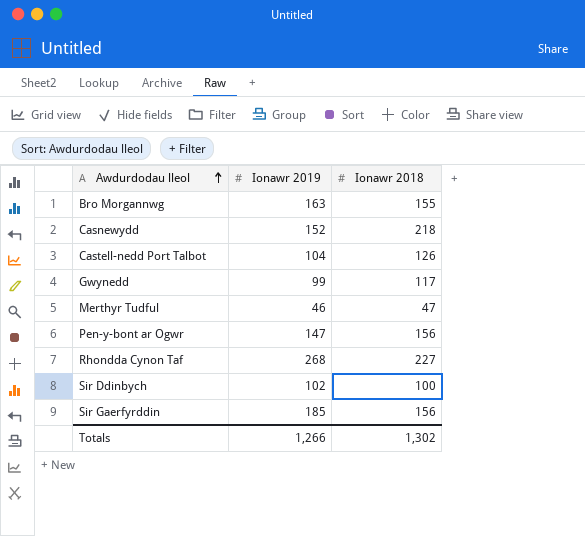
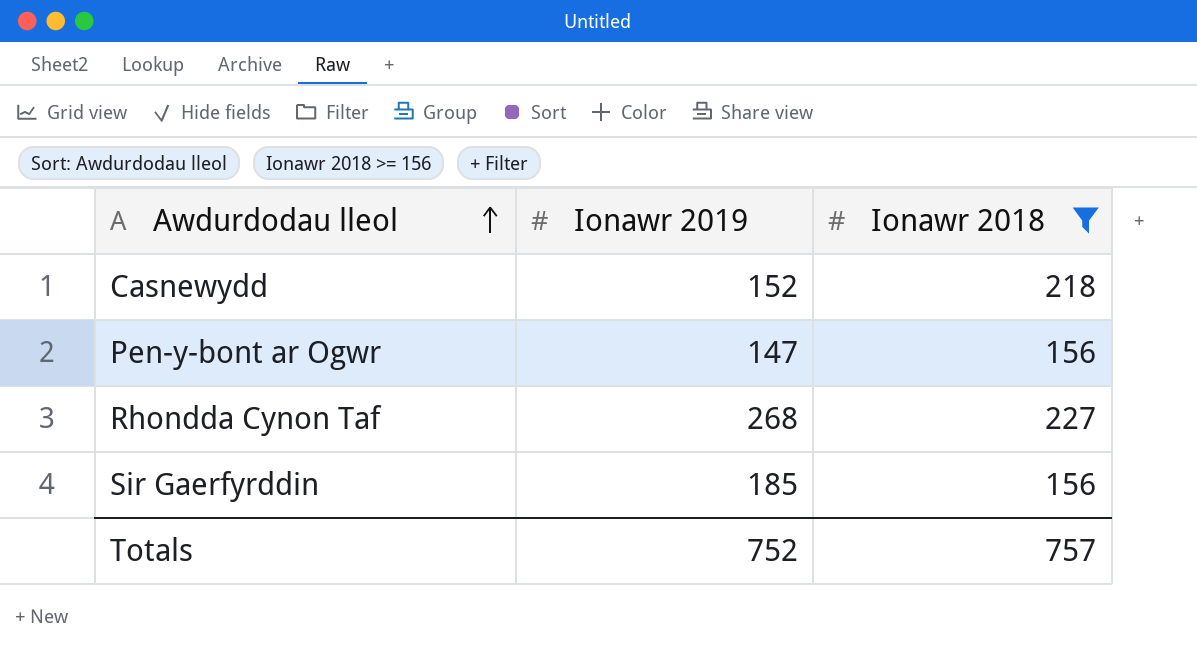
filter: none -> Ionawr 2018 >= 156
Totals | Ionawr 2019: 1,266 -> 752
Totals | Ionawr 2018: 1,302 -> 757

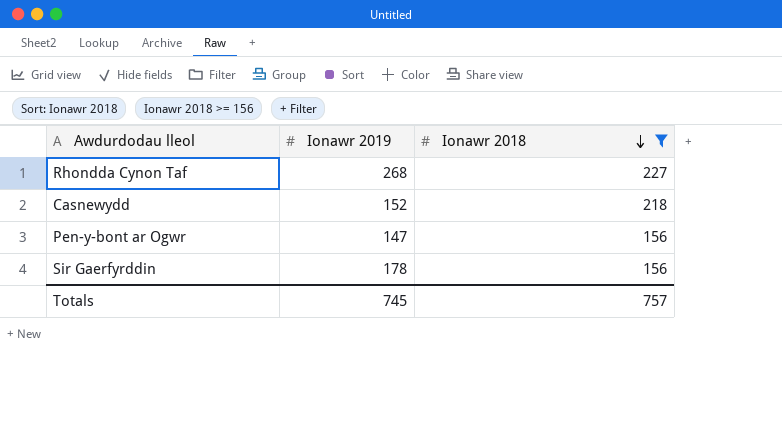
row order: Awdurdodau lleol ascending -> Ionawr 2018 descending
Sir Gaerfyrddin | Ionawr 2019: 185 -> 178
Totals | Ionawr 2019: 752 -> 745

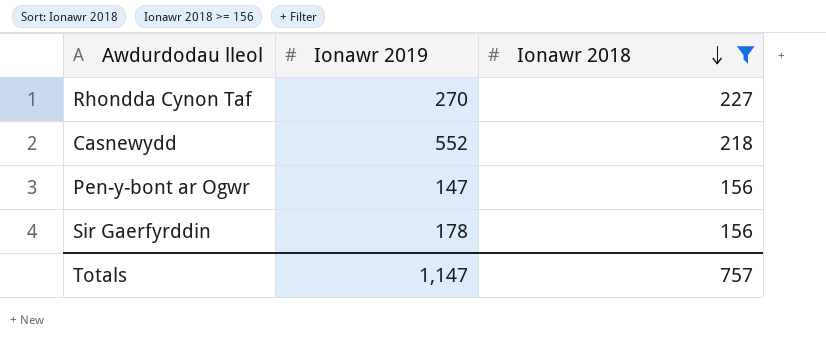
Rhondda Cynon Taf | Ionawr 2019: 268 -> 270
Casnewydd | Ionawr 2019: 152 -> 552
Totals | Ionawr 2019: 745 -> 1,147

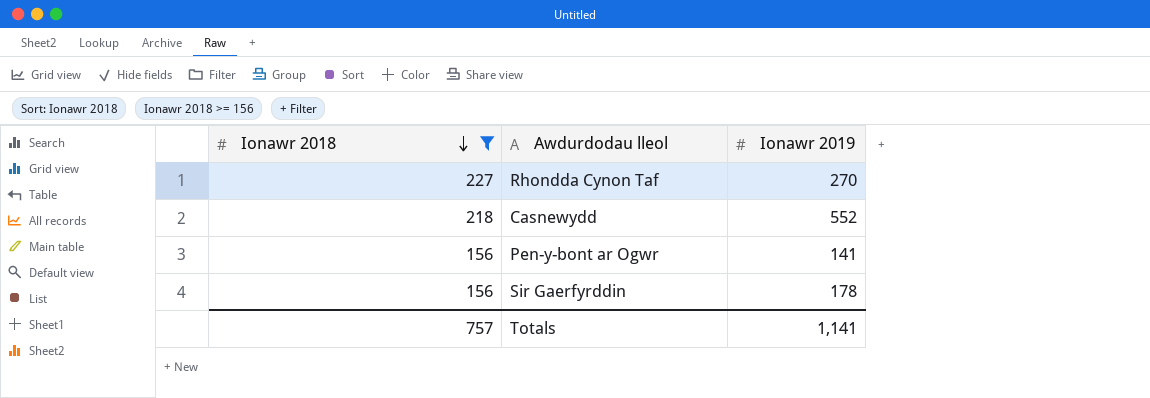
column Ionawr 2018 | position: 3 -> 1
Pen-y-bont ar Ogwr | Ionawr 2019: 147 -> 141
Totals | Ionawr 2019: 1,147 -> 1,141

